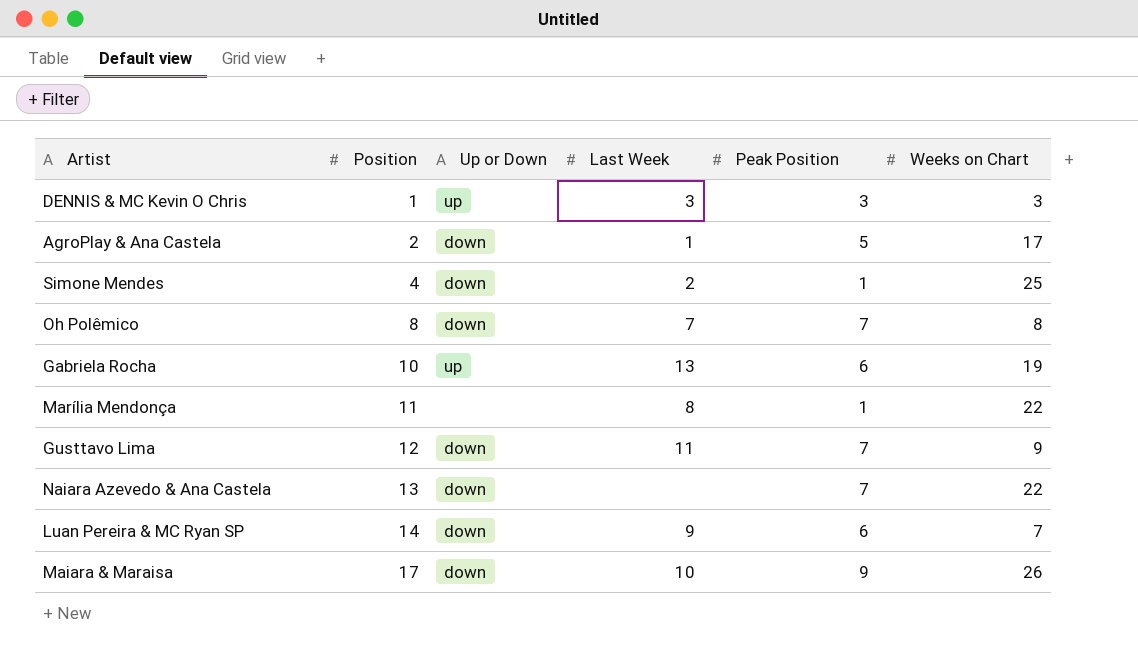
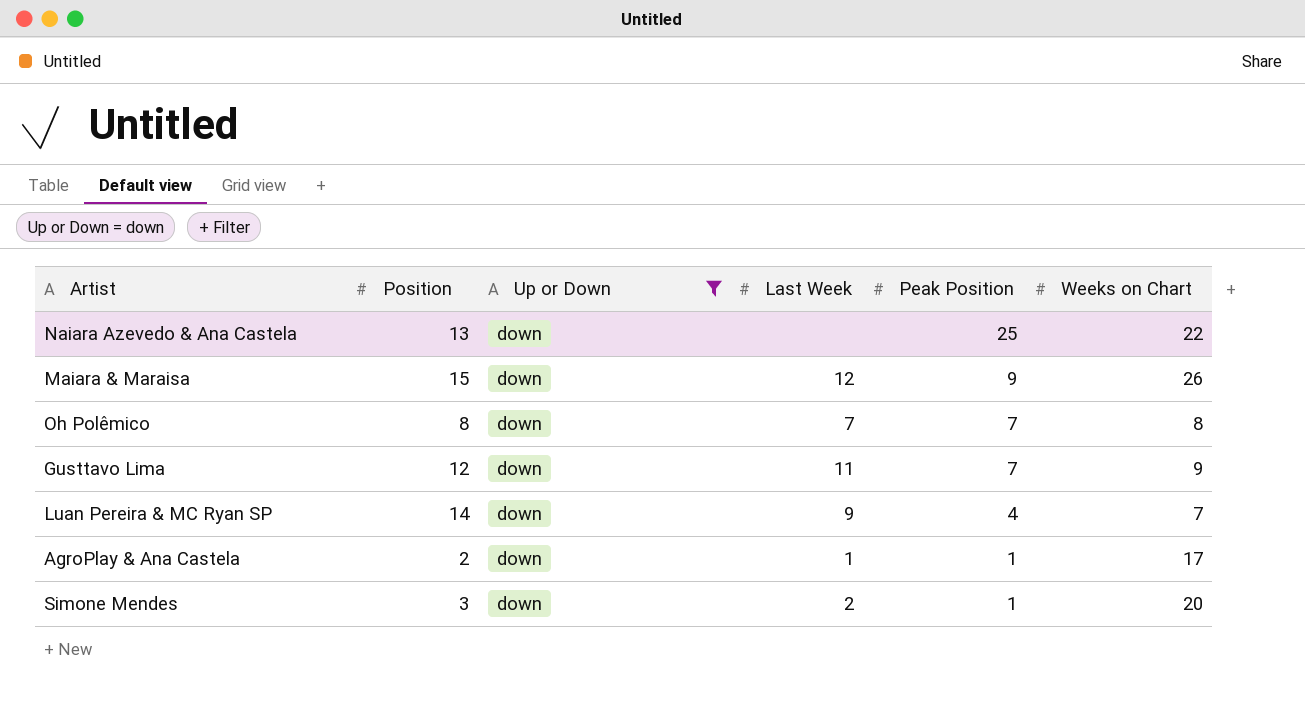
filter: none -> Up or Down = down
row order: Position ascending -> Peak Position descending
Naiara Azevedo & Ana Castela | Peak Position: 7 -> 25
Maiara & Maraisa | Position: 17 -> 15
Maiara & Maraisa | Last Week: 10 -> 12
Luan Pereira & MC Ryan SP | Peak Position: 6 -> 4
AgroPlay & Ana Castela | Peak Position: 5 -> 1
Simone Mendes | Position: 4 -> 3
Simone Mendes | Weeks on Chart: 25 -> 20

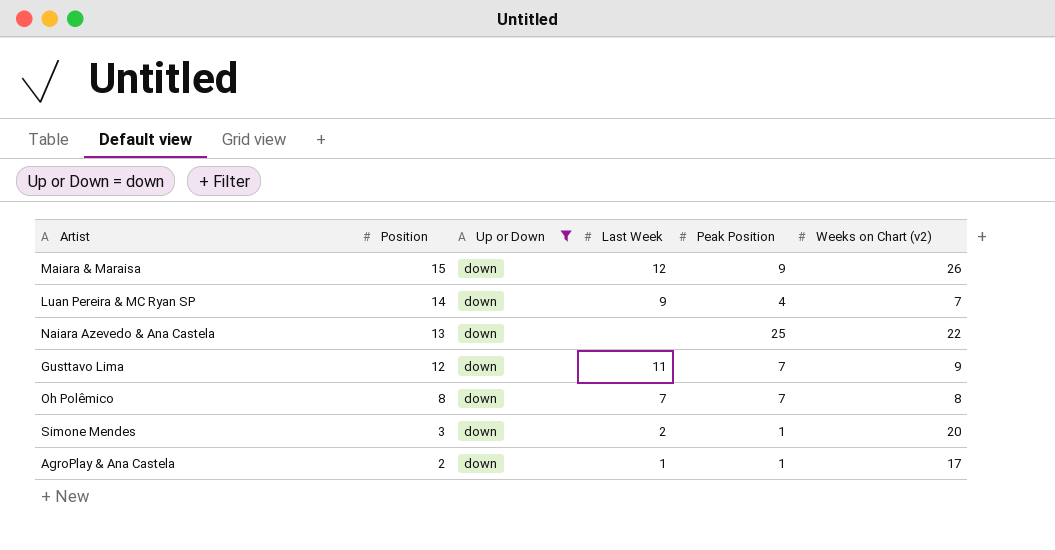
row order: Peak Position descending -> Position descending
column name: Weeks on Chart -> Weeks on Chart (v2)

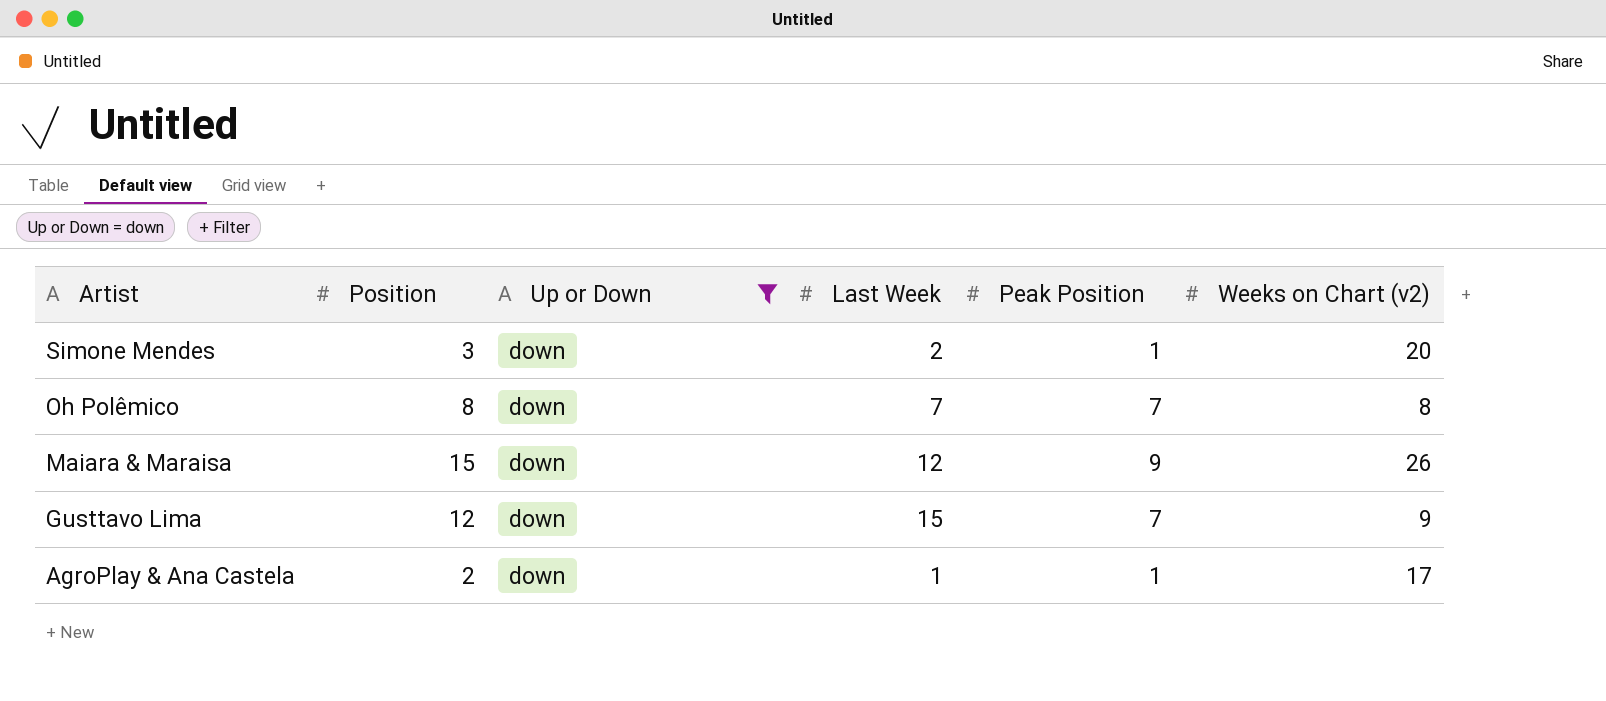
row order: Position descending -> Artist descending
row Luan Pereira & MC Ryan SP: 14 | down | 9 | 4 | 7 -> none
row Naiara Azevedo & Ana Castela: 13 | down | none | 25 | 22 -> none
Gusttavo Lima | Last Week: 11 -> 15

